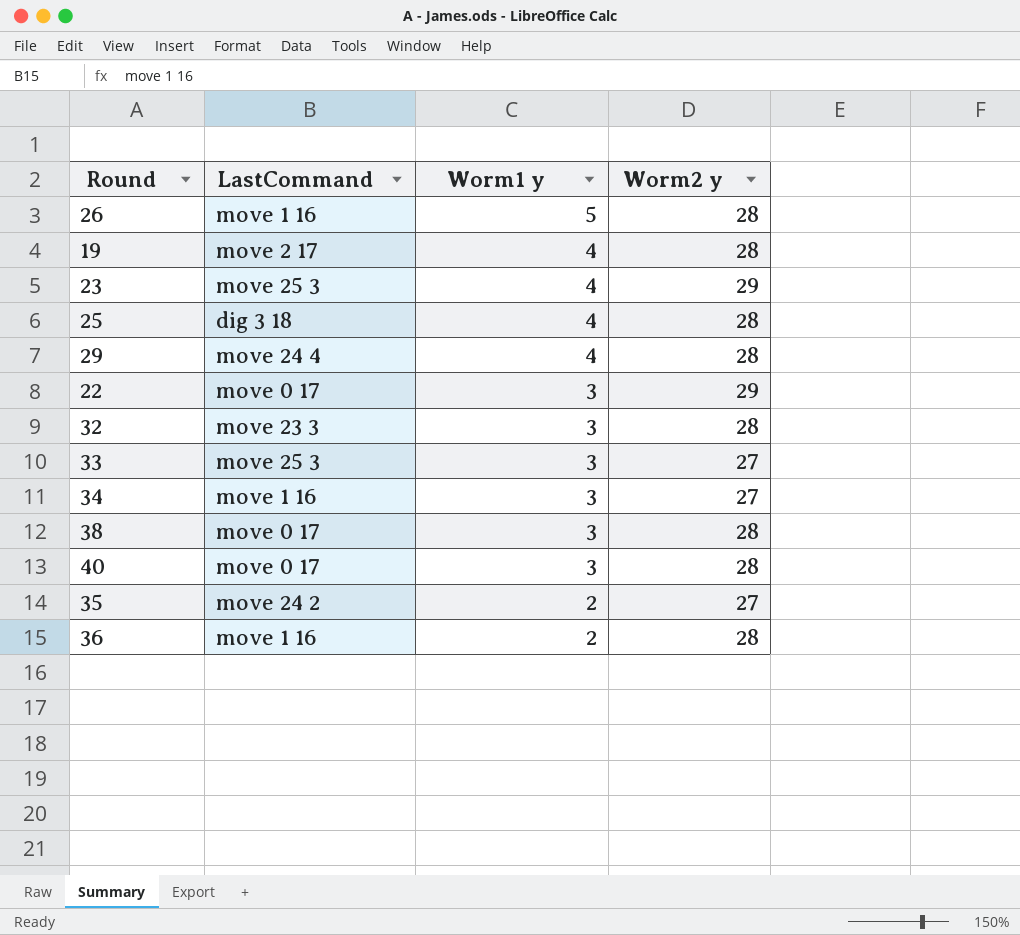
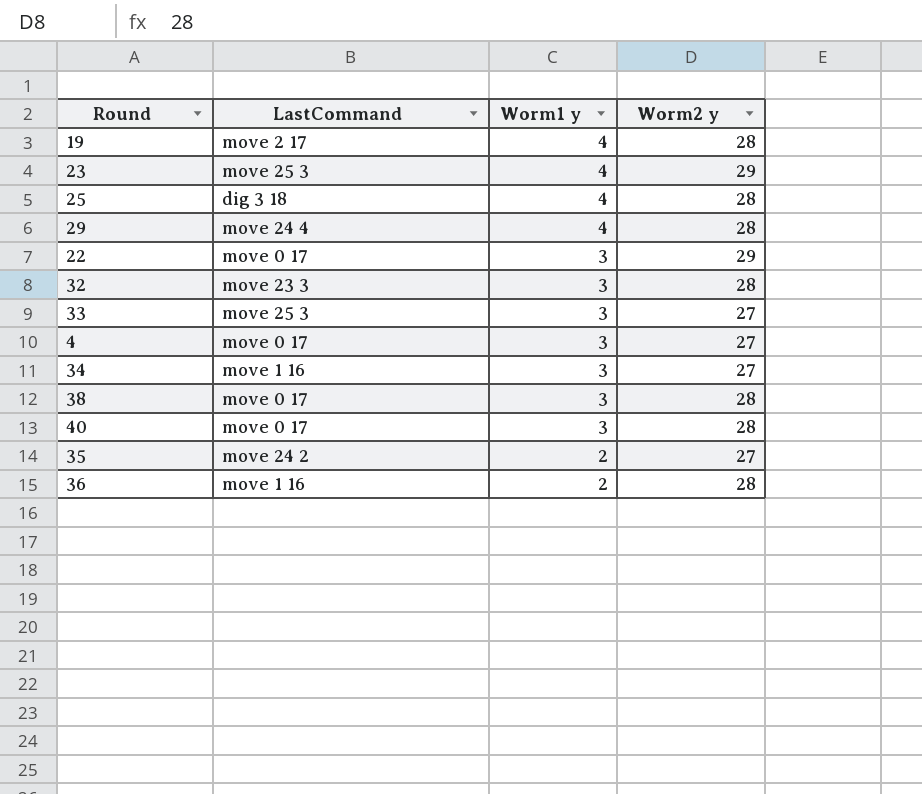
row 26: move 1 16 | 5 | 28 -> none
row 4: none -> move 0 17 | 3 | 27

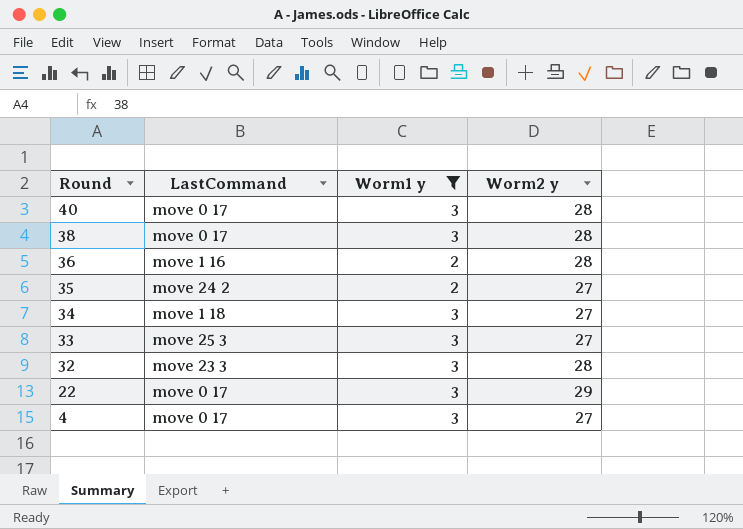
filter: none -> Worm1 y != 4
row order: Worm1 y descending -> Round descending
34 | LastCommand: move 1 16 -> move 1 18

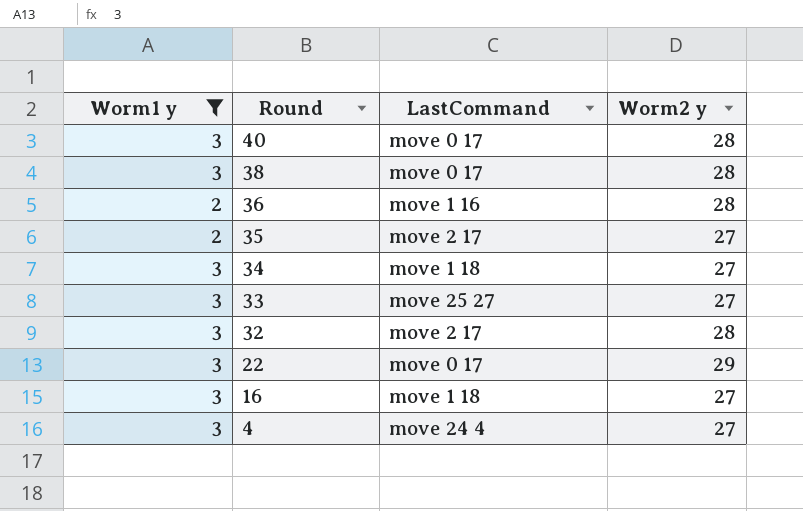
column Worm1 y | position: 3 -> 1
35 | LastCommand: move 24 2 -> move 2 17
33 | LastCommand: move 25 3 -> move 25 27
32 | LastCommand: move 23 3 -> move 2 17
row 16: none -> 3 | move 1 18 | 27
4 | LastCommand: move 0 17 -> move 24 4

